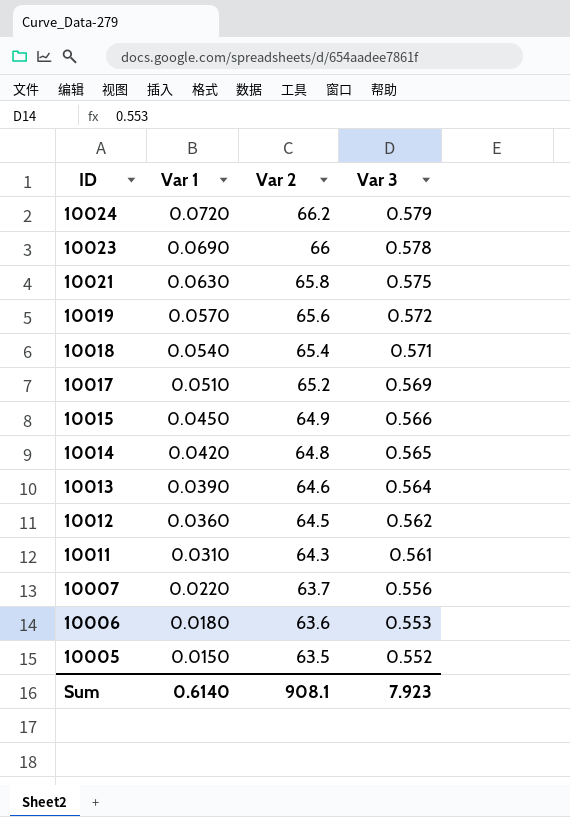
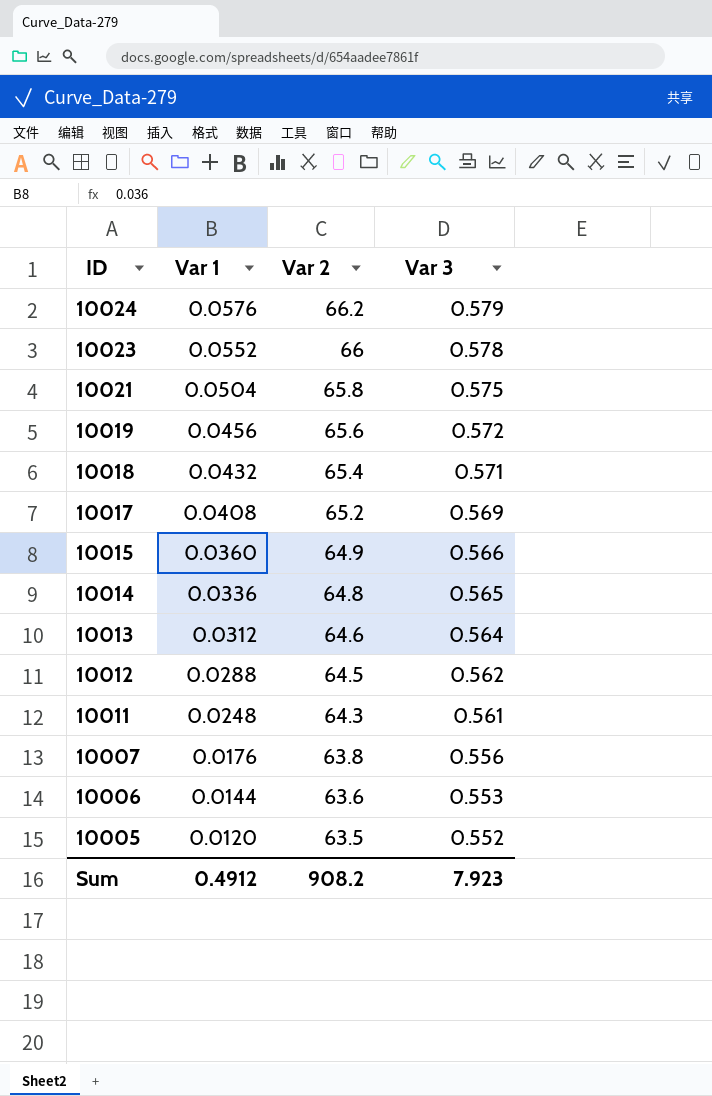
10024 | Var 1: 0.0720 -> 0.0576
10023 | Var 1: 0.0690 -> 0.0552
10021 | Var 1: 0.0630 -> 0.0504
10019 | Var 1: 0.0570 -> 0.0456
10018 | Var 1: 0.0540 -> 0.0432
10017 | Var 1: 0.0510 -> 0.0408
10015 | Var 1: 0.0450 -> 0.0360
10014 | Var 1: 0.0420 -> 0.0336
10013 | Var 1: 0.0390 -> 0.0312
10012 | Var 1: 0.0360 -> 0.0288
10011 | Var 1: 0.0310 -> 0.0248
10007 | Var 1: 0.0220 -> 0.0176
10007 | Var 2: 63.7 -> 63.8
10006 | Var 1: 0.0180 -> 0.0144
10005 | Var 1: 0.0150 -> 0.0120
Sum | Var 1: 0.6140 -> 0.4912
Sum | Var 2: 908.1 -> 908.2

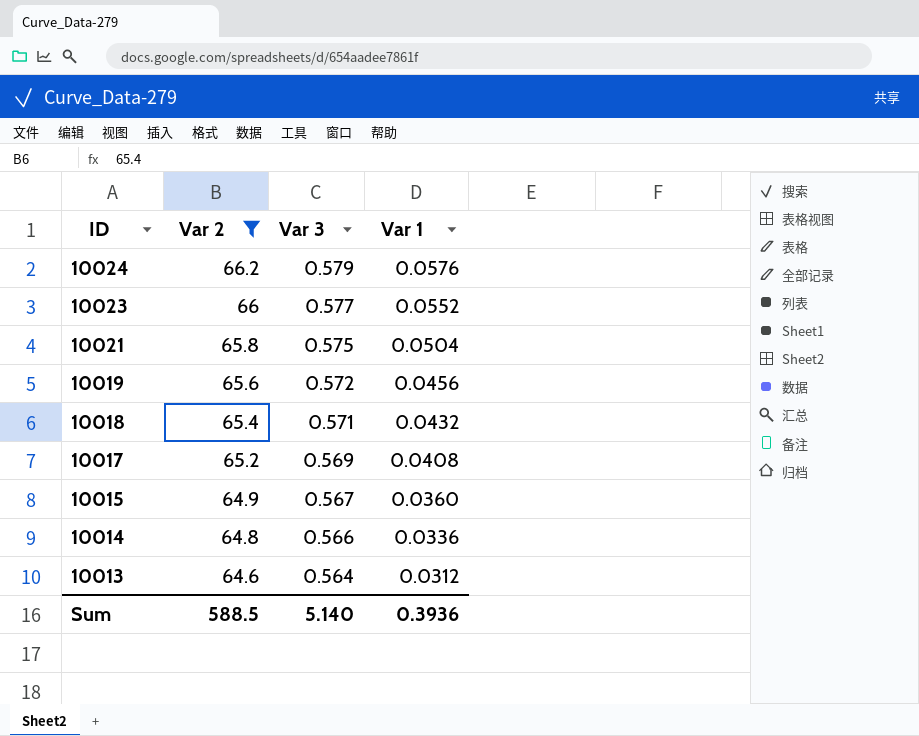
filter: none -> Var 2 >= 64.6
column Var 1 | position: 2 -> 4
10023 | Var 3: 0.578 -> 0.577
10015 | Var 3: 0.566 -> 0.567
10014 | Var 3: 0.565 -> 0.566
Sum | Var 2: 908.2 -> 588.5
Sum | Var 3: 7.923 -> 5.140
Sum | Var 1: 0.4912 -> 0.3936

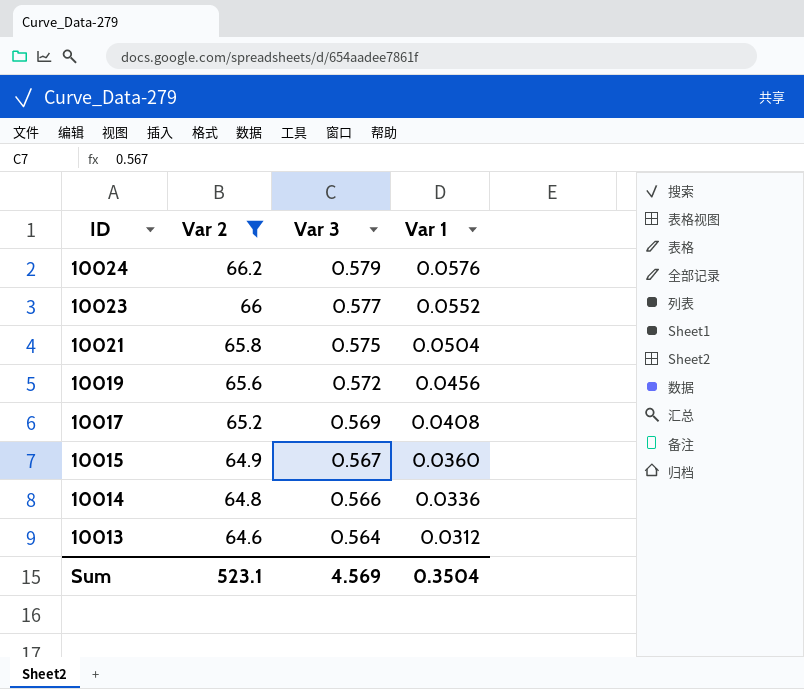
row 10018: 65.4 | 0.571 | 0.0432 -> none
Sum | Var 2: 588.5 -> 523.1
Sum | Var 3: 5.140 -> 4.569
Sum | Var 1: 0.3936 -> 0.3504

